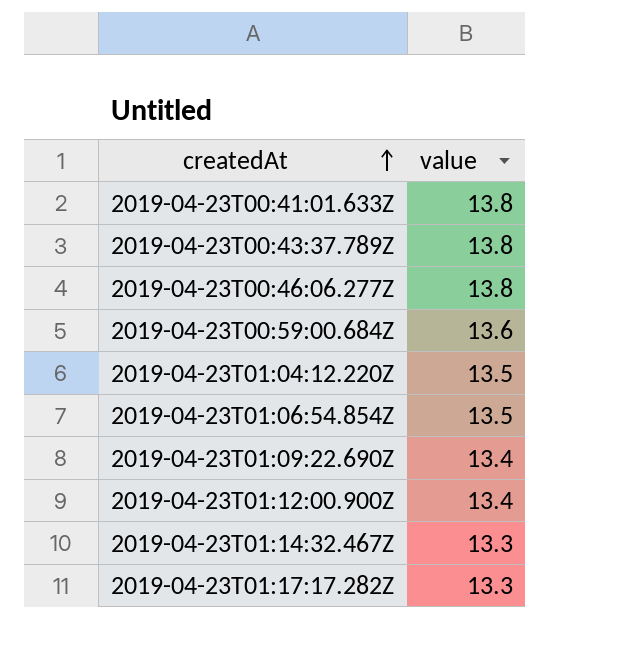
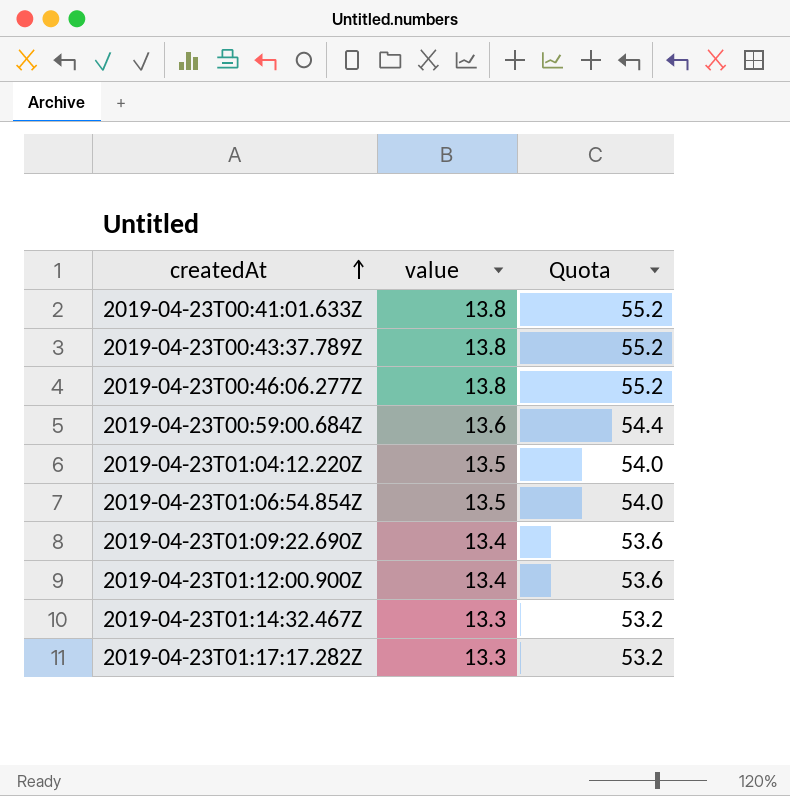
column Quota | formula: none -> [value] * 4

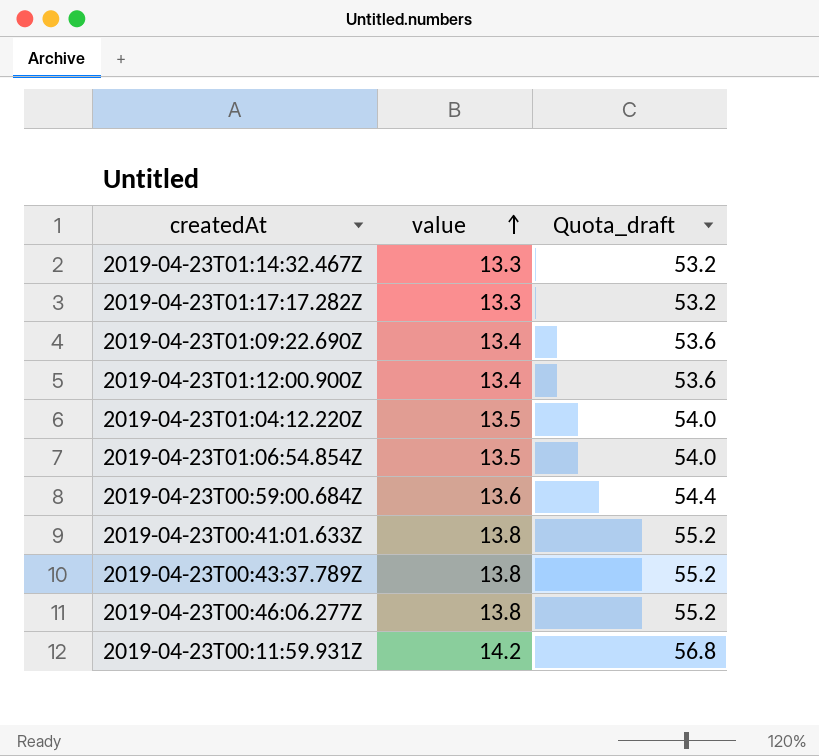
row order: createdAt ascending -> value ascending
column name: Quota -> Quota_draft
row 2019-04-23T00:11:59.931Z: none -> 14.2 | 56.8

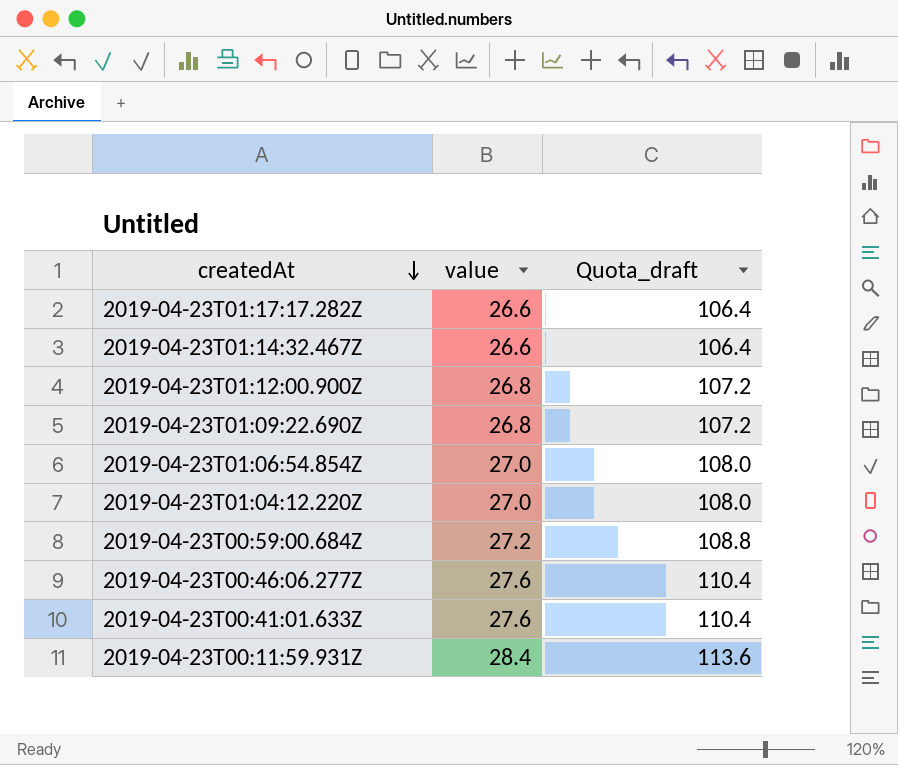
row order: value ascending -> createdAt descending
row 2019-04-23T00:43:37.789Z: 13.8 | 55.2 -> none
2019-04-23T01:17:17.282Z | value: 13.3 -> 26.6
2019-04-23T01:17:17.282Z | Quota_draft: 53.2 -> 106.4
2019-04-23T01:14:32.467Z | value: 13.3 -> 26.6
2019-04-23T01:14:32.467Z | Quota_draft: 53.2 -> 106.4
2019-04-23T01:12:00.900Z | value: 13.4 -> 26.8
2019-04-23T01:12:00.900Z | Quota_draft: 53.6 -> 107.2
2019-04-23T01:09:22.690Z | value: 13.4 -> 26.8
2019-04-23T01:09:22.690Z | Quota_draft: 53.6 -> 107.2
2019-04-23T01:06:54.854Z | value: 13.5 -> 27.0
2019-04-23T01:06:54.854Z | Quota_draft: 54.0 -> 108.0
2019-04-23T01:04:12.220Z | value: 13.5 -> 27.0
2019-04-23T01:04:12.220Z | Quota_draft: 54.0 -> 108.0
2019-04-23T00:59:00.684Z | value: 13.6 -> 27.2
2019-04-23T00:59:00.684Z | Quota_draft: 54.4 -> 108.8
2019-04-23T00:46:06.277Z | value: 13.8 -> 27.6
2019-04-23T00:46:06.277Z | Quota_draft: 55.2 -> 110.4
2019-04-23T00:41:01.633Z | value: 13.8 -> 27.6
2019-04-23T00:41:01.633Z | Quota_draft: 55.2 -> 110.4
2019-04-23T00:11:59.931Z | value: 14.2 -> 28.4
2019-04-23T00:11:59.931Z | Quota_draft: 56.8 -> 113.6

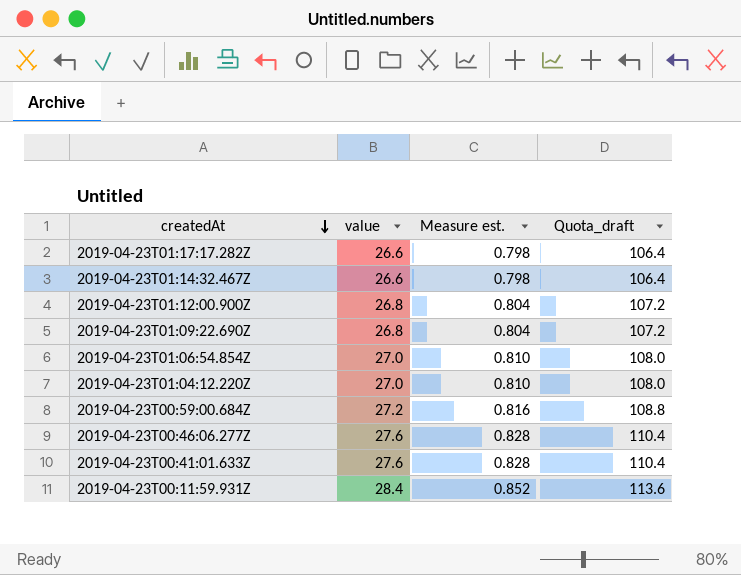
column Measure est. | formula: none -> [value] * 0.03

